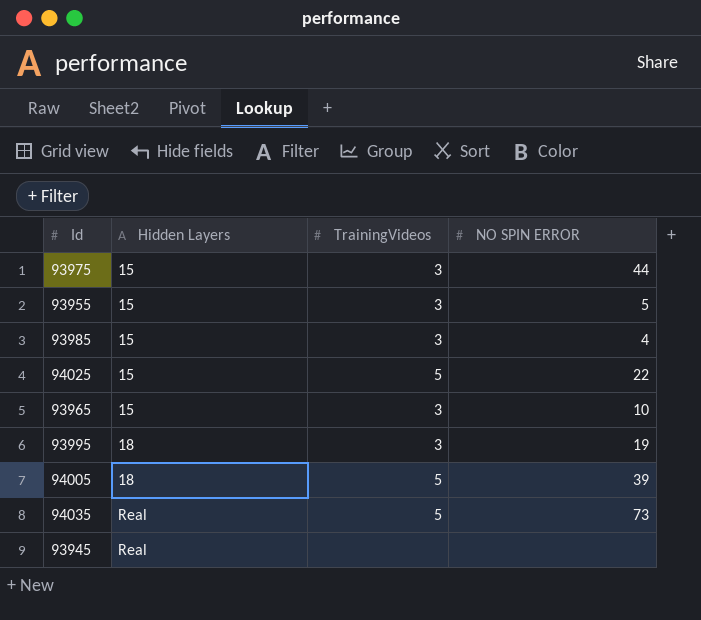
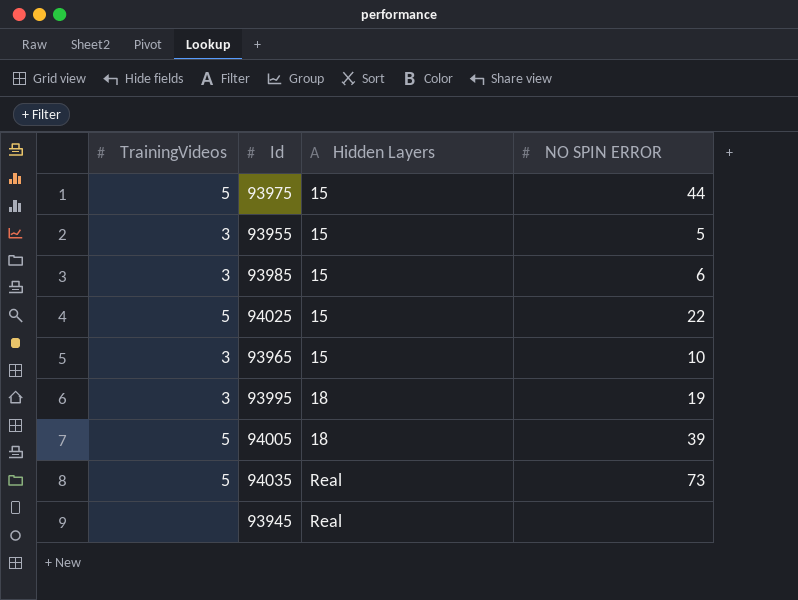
column TrainingVideos | position: 3 -> 1
93975 | TrainingVideos: 3 -> 5
93985 | NO SPIN ERROR: 4 -> 6

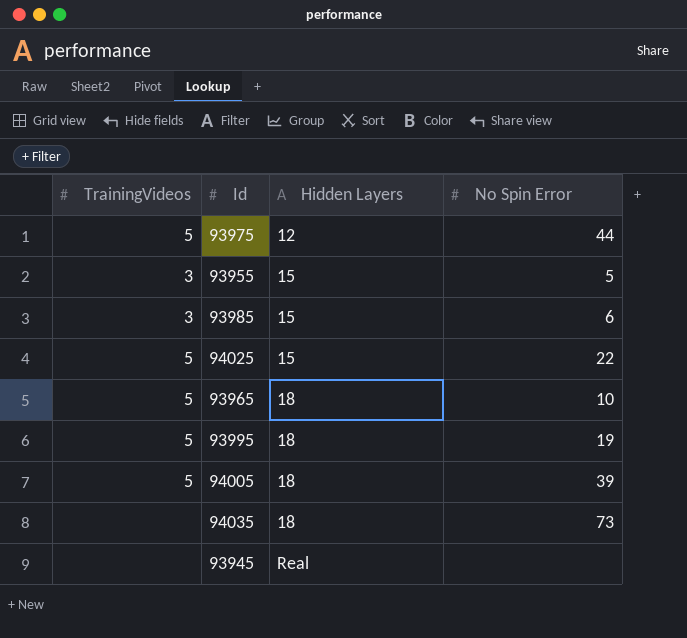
column name: NO SPIN ERROR -> No Spin Error
93975 | Hidden Layers: 15 -> 12
93965 | TrainingVideos: 3 -> 5
93965 | Hidden Layers: 15 -> 18
93995 | TrainingVideos: 3 -> 5
94035 | TrainingVideos: 5 -> none
94035 | Hidden Layers: Real -> 18

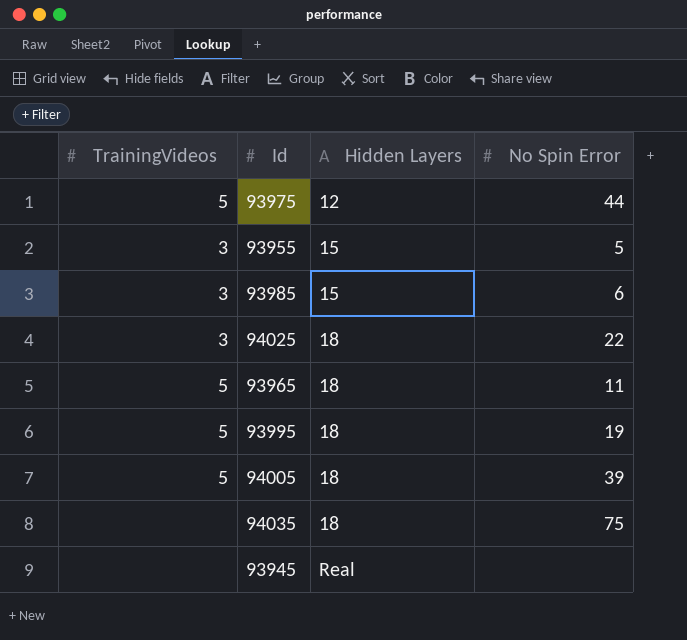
94025 | TrainingVideos: 5 -> 3
94025 | Hidden Layers: 15 -> 18
93965 | No Spin Error: 10 -> 11
94035 | No Spin Error: 73 -> 75

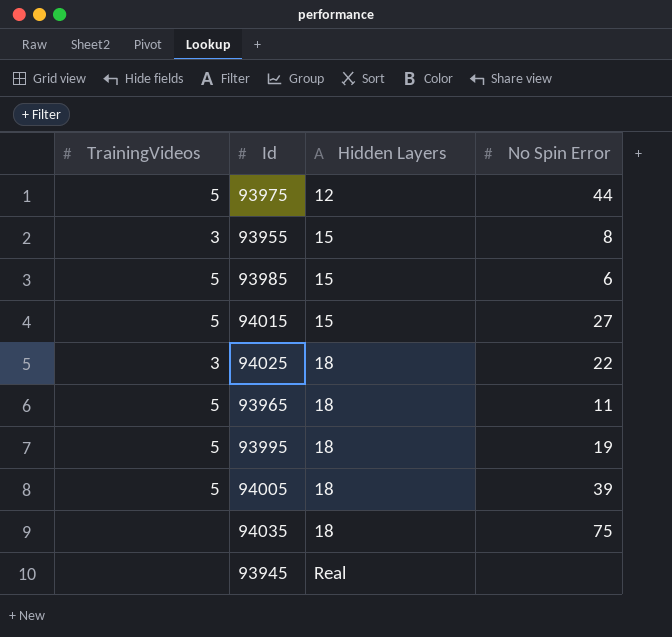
93955 | No Spin Error: 5 -> 8
93985 | TrainingVideos: 3 -> 5
row 94015: none -> 5 | 15 | 27

